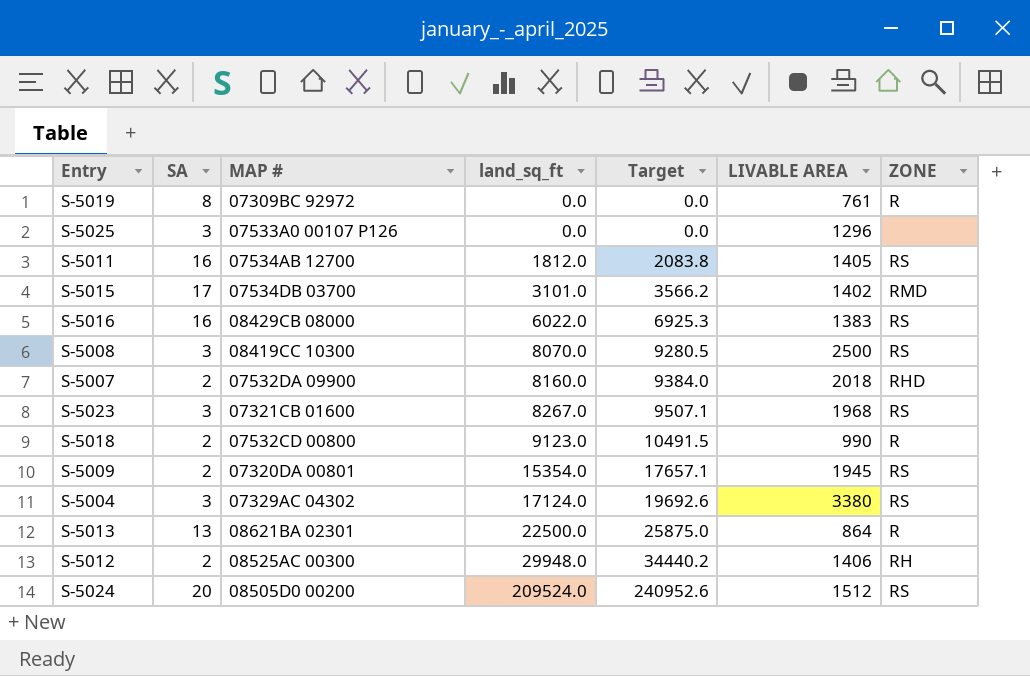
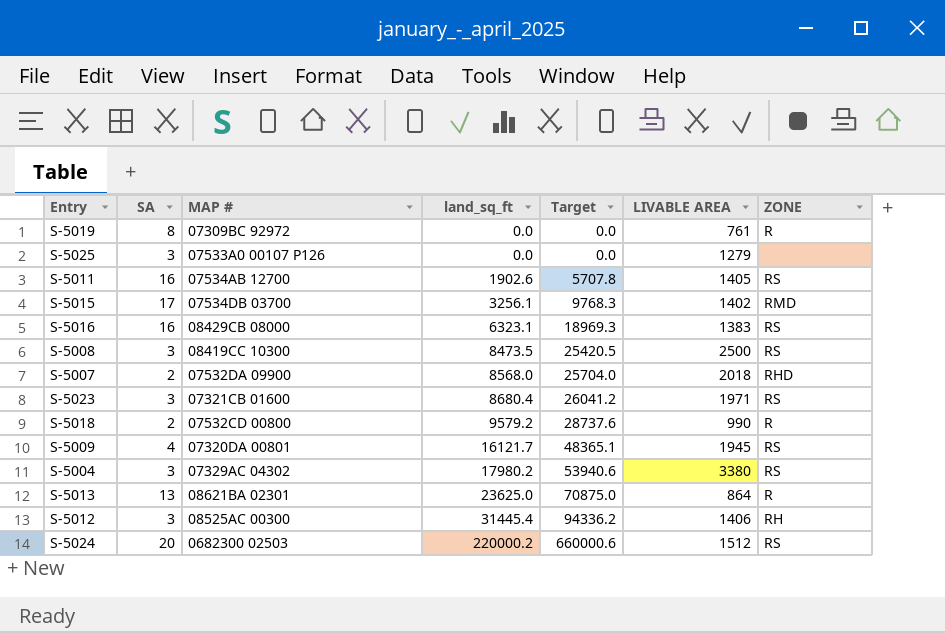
column Target | formula: [land_sq_ft] * 1.15 -> [land_sq_ft] * 3
S-5025 | LIVABLE AREA: 1296 -> 1279
S-5011 | land_sq_ft: 1812.0 -> 1902.6
S-5015 | land_sq_ft: 3101.0 -> 3256.1
S-5016 | land_sq_ft: 6022.0 -> 6323.1
S-5008 | land_sq_ft: 8070.0 -> 8473.5
S-5007 | land_sq_ft: 8160.0 -> 8568.0
S-5023 | land_sq_ft: 8267.0 -> 8680.4
S-5023 | LIVABLE AREA: 1968 -> 1971
S-5018 | land_sq_ft: 9123.0 -> 9579.2
S-5009 | SA: 2 -> 4
S-5009 | land_sq_ft: 15354.0 -> 16121.7
S-5004 | land_sq_ft: 17124.0 -> 17980.2
S-5013 | land_sq_ft: 22500.0 -> 23625.0
S-5012 | SA: 2 -> 3
S-5012 | land_sq_ft: 29948.0 -> 31445.4
S-5024 | MAP #: 08505D0 00200 -> 0682300 02503
S-5024 | land_sq_ft: 209524.0 -> 220000.2

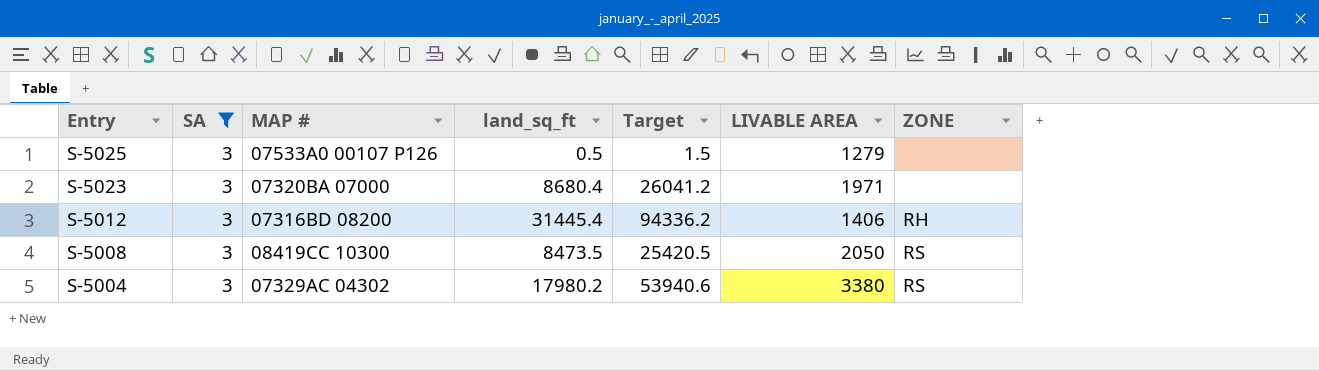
filter: none -> SA = 3
row order: land_sq_ft ascending -> Entry descending
S-5025 | land_sq_ft: 0.0 -> 0.5
S-5025 | Target: 0.0 -> 1.5
S-5023 | MAP #: 07321CB 01600 -> 07320BA 07000
S-5023 | ZONE: RS -> none
S-5012 | MAP #: 08525AC 00300 -> 07316BD 08200
S-5008 | LIVABLE AREA: 2500 -> 2050

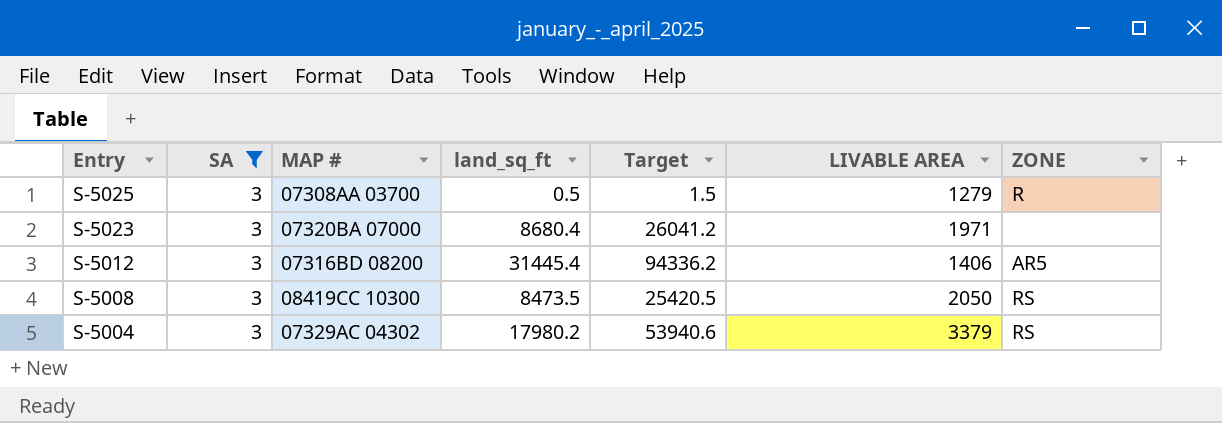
S-5025 | MAP #: 07533A0 00107 P126 -> 07308AA 03700
S-5025 | ZONE: none -> R
S-5012 | ZONE: RH -> AR5
S-5004 | LIVABLE AREA: 3380 -> 3379

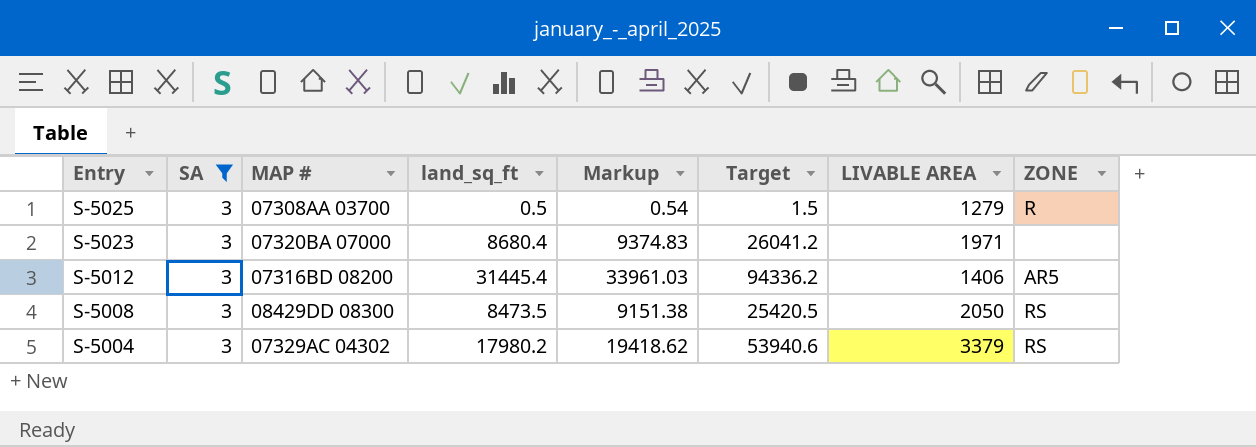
column Markup | formula: none -> [land_sq_ft] * 1.08
S-5008 | MAP #: 08419CC 10300 -> 08429DD 08300

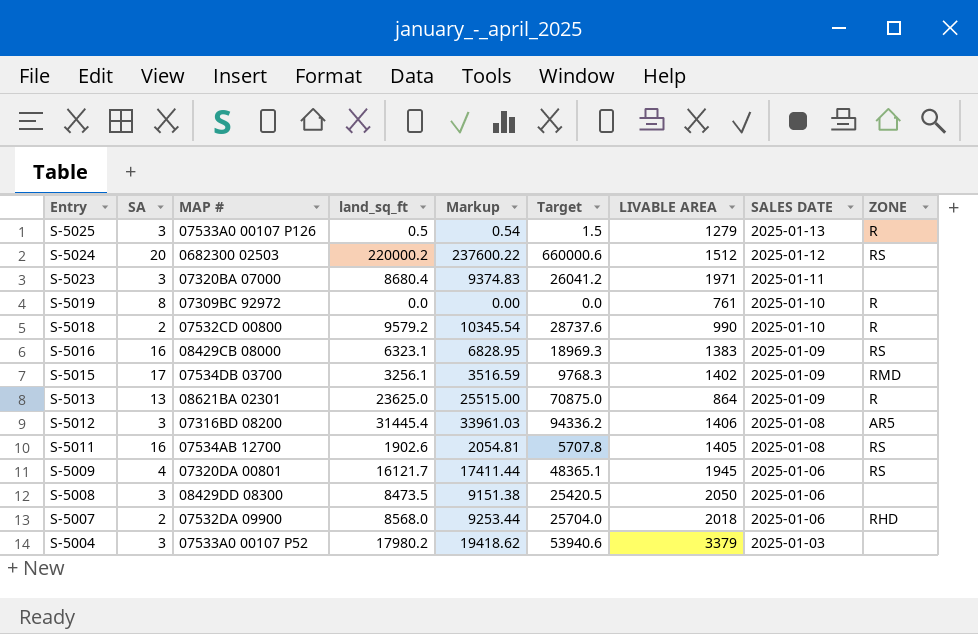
filter: SA = 3 -> none
column SALES DATE | position: none -> 8
S-5025 | MAP #: 07308AA 03700 -> 07533A0 00107 P126
S-5008 | ZONE: RS -> none
S-5004 | MAP #: 07329AC 04302 -> 07533A0 00107 P52
S-5004 | ZONE: RS -> none

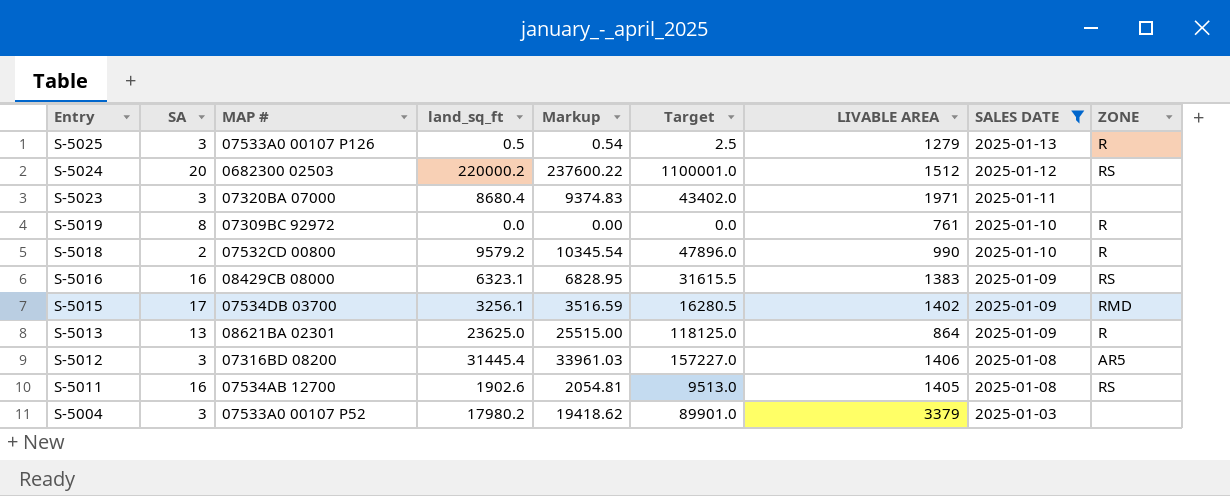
filter: none -> SALES DATE != 2025-01-06
column Target | formula: [land_sq_ft] * 3 -> [land_sq_ft] * 5

